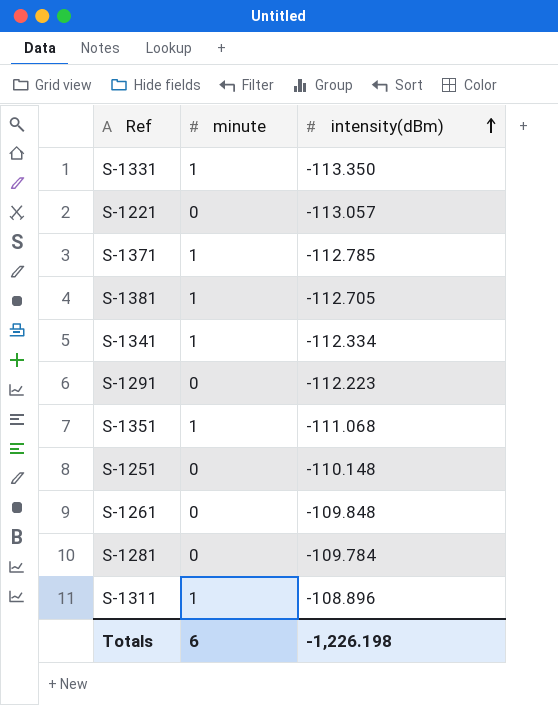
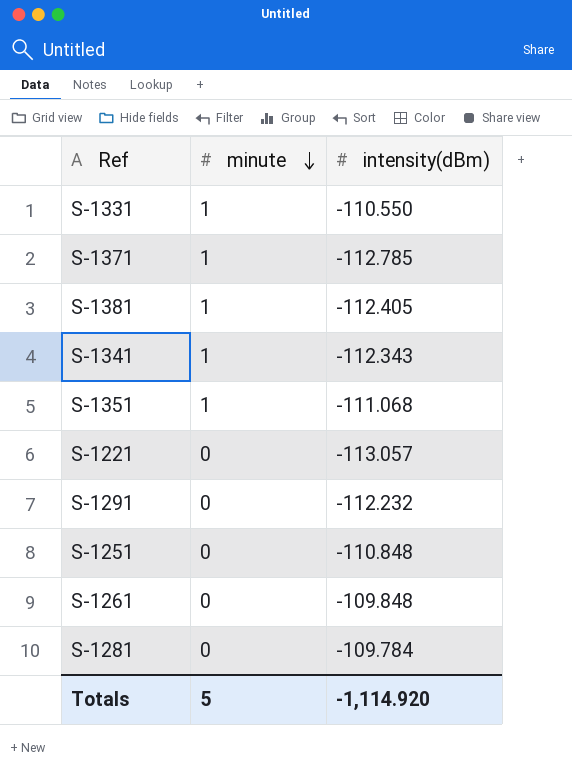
row order: intensity(dBm) ascending -> minute descending
row S-1311: 1 | -108.896 -> none
S-1331 | intensity(dBm): -113.350 -> -110.550
S-1381 | intensity(dBm): -112.705 -> -112.405
S-1341 | intensity(dBm): -112.334 -> -112.343
S-1291 | intensity(dBm): -112.223 -> -112.232
S-1251 | intensity(dBm): -110.148 -> -110.848
Totals | minute: 6 -> 5
Totals | intensity(dBm): -1,226.198 -> -1,114.920

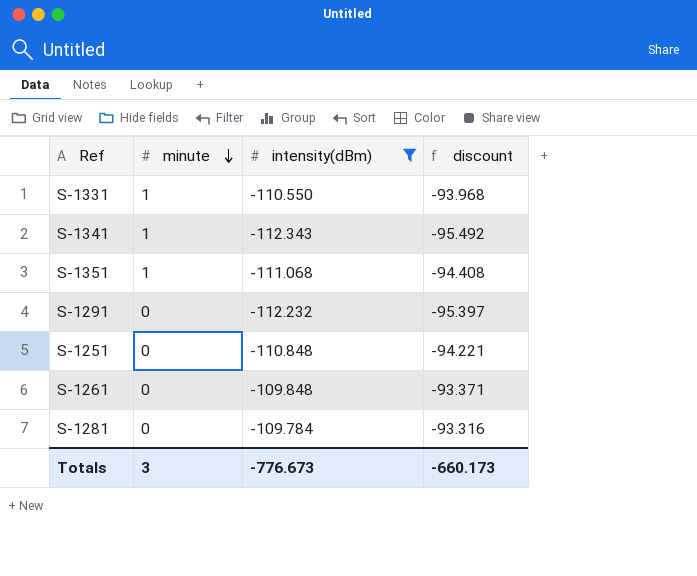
filter: none -> intensity(dBm) >= -112.343
column discount | formula: none -> [intensity(dBm)] * 0.85
Totals | minute: 5 -> 3
Totals | intensity(dBm): -1,114.920 -> -776.673

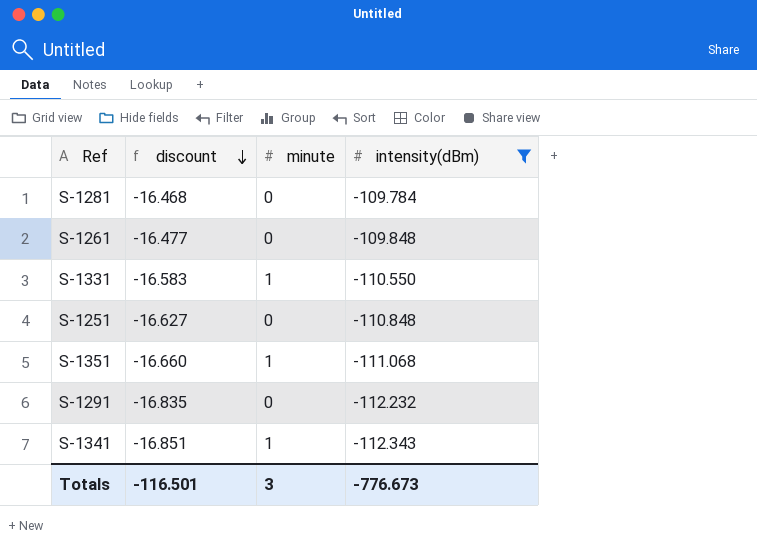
row order: minute descending -> discount descending
column discount | formula: [intensity(dBm)] * 0.85 -> [intensity(dBm)] * 0.15
column discount | position: 4 -> 2
Totals | discount: -660.173 -> -116.501

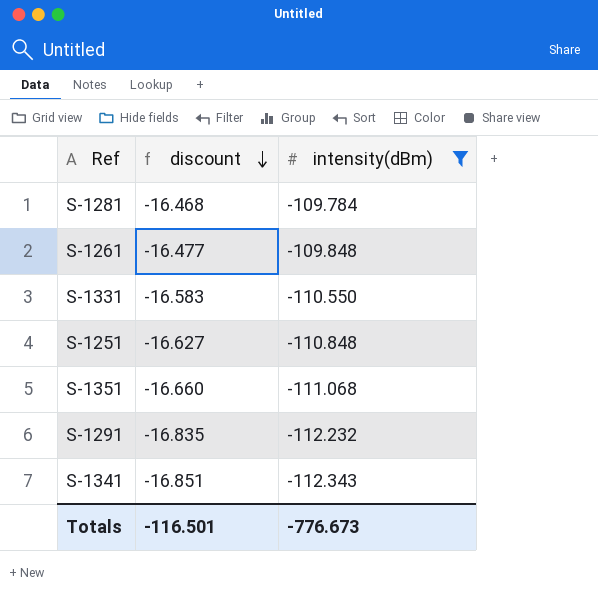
column minute | position: 3 -> none

